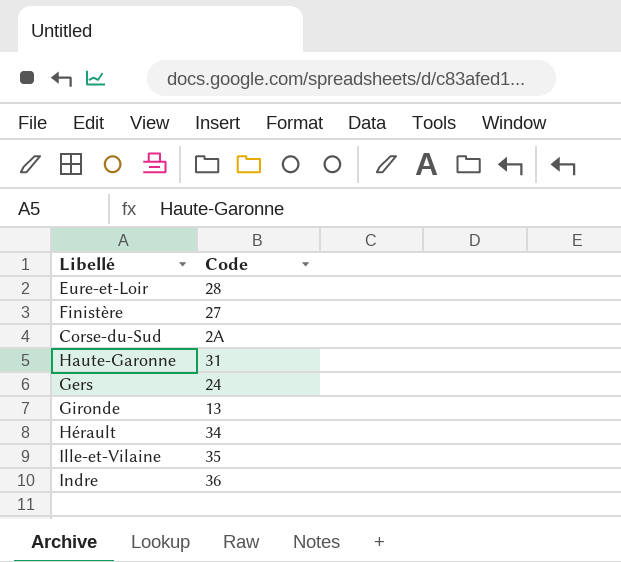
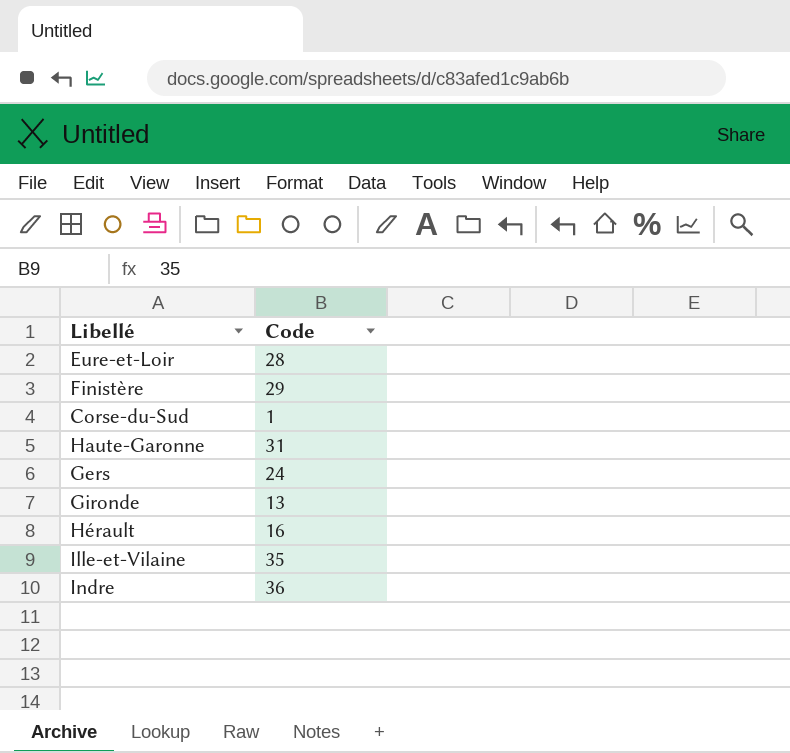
Finistère | Code: 27 -> 29
Corse-du-Sud | Code: 2A -> 1
Hérault | Code: 34 -> 16

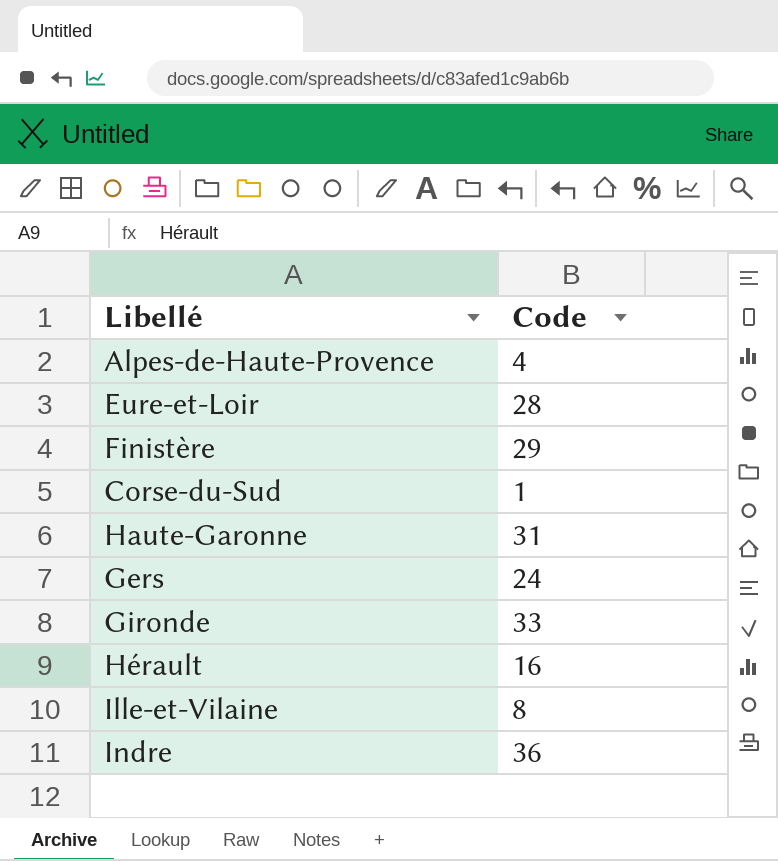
row Alpes-de-Haute-Provence: none -> 4
Gironde | Code: 13 -> 33
Ille-et-Vilaine | Code: 35 -> 8

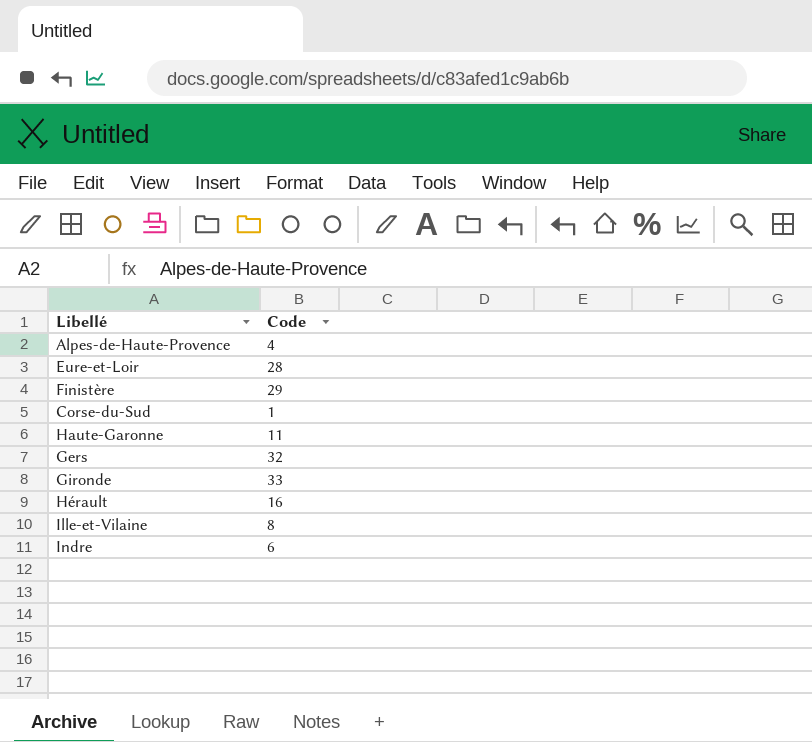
Haute-Garonne | Code: 31 -> 11
Gers | Code: 24 -> 32
Indre | Code: 36 -> 6

